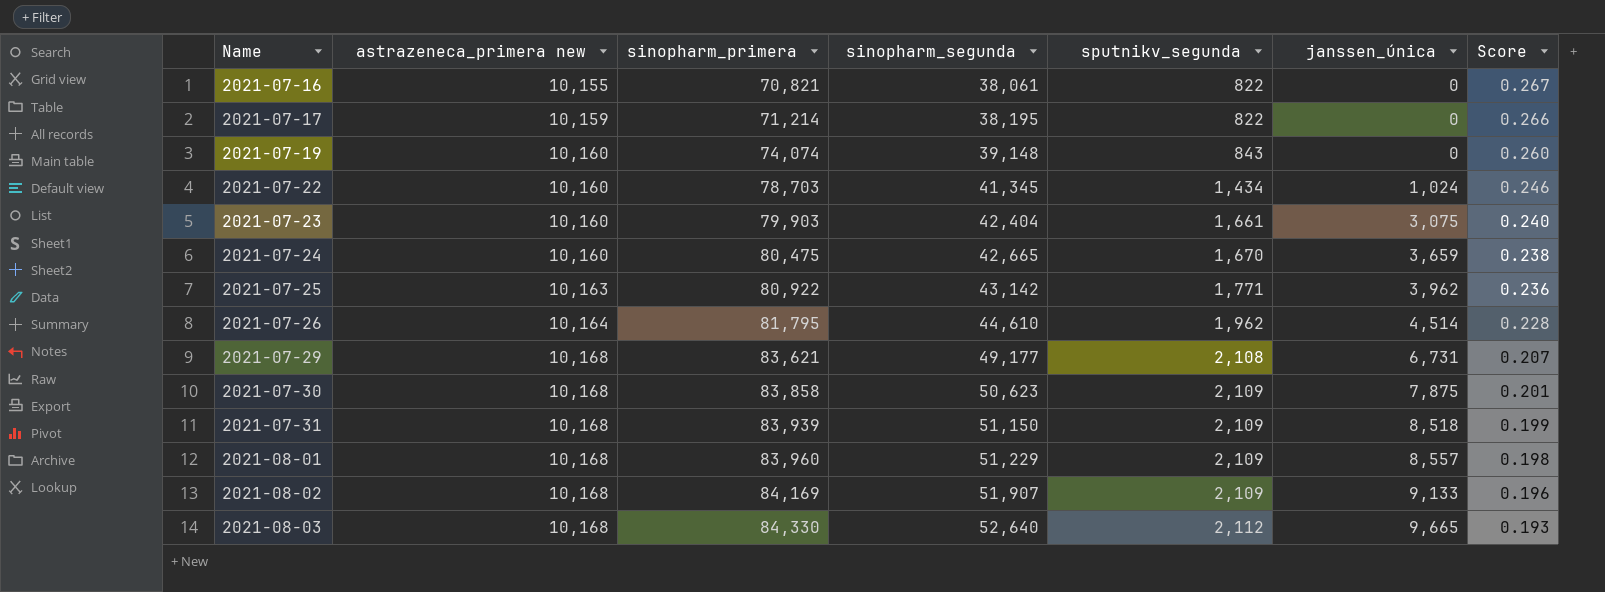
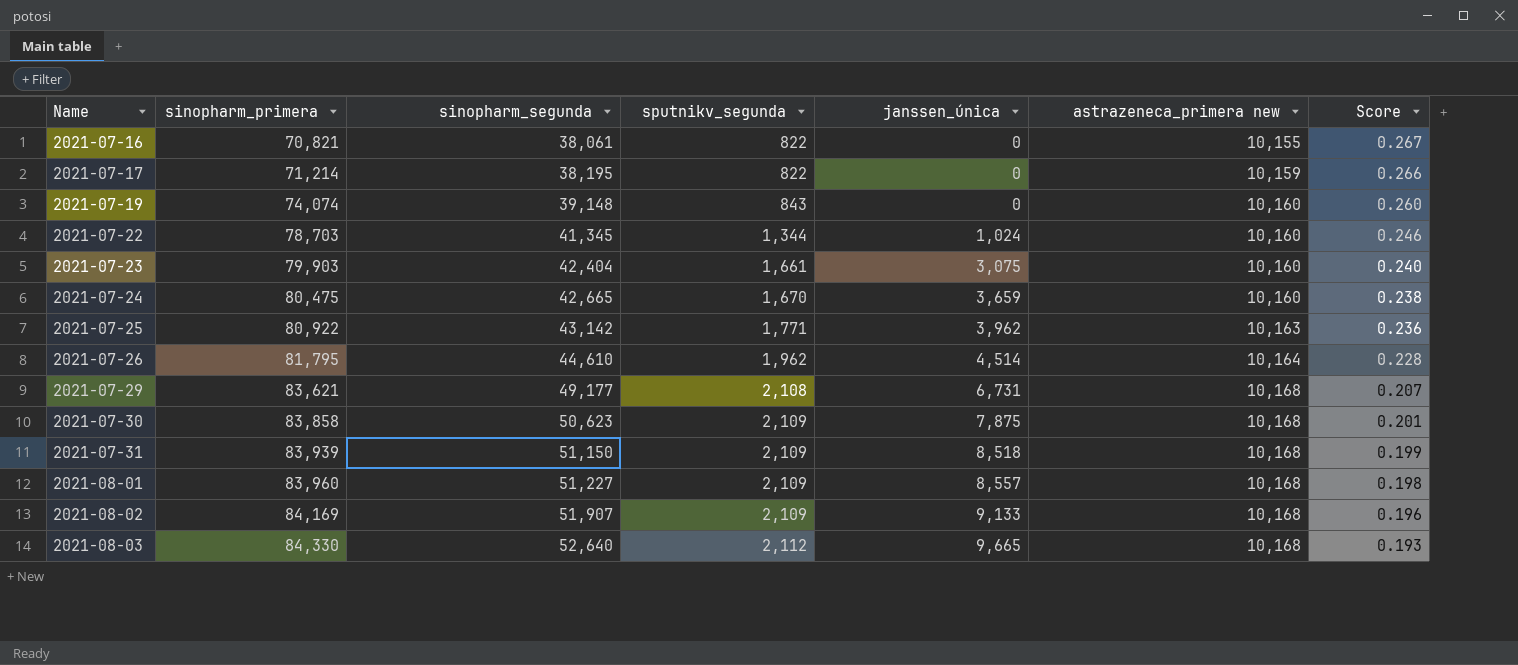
column astrazeneca_primera new | position: 2 -> 6
2021-07-22 | sputnikv_segunda: 1,434 -> 1,344
2021-08-01 | sinopharm_segunda: 51,229 -> 51,227

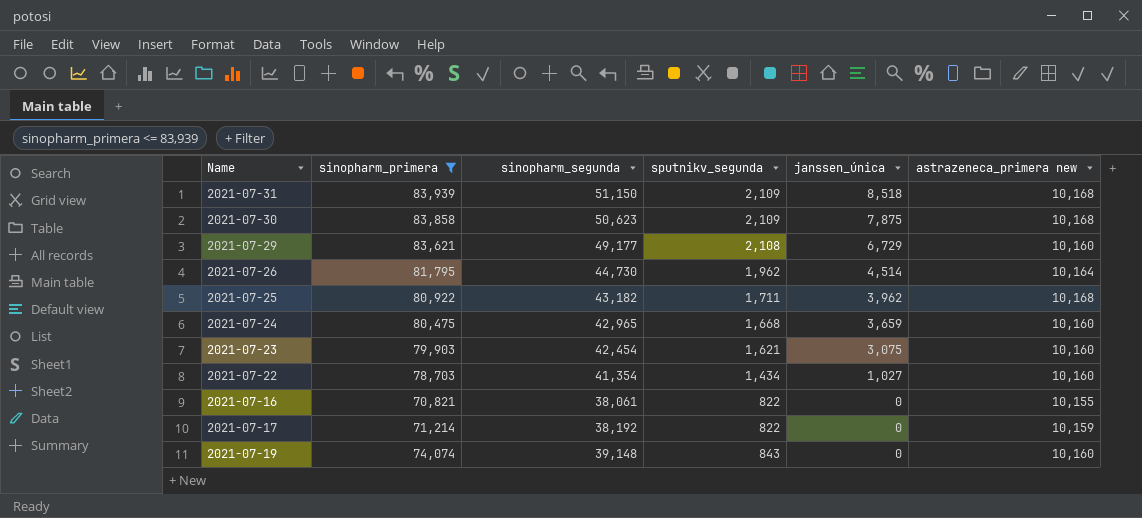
filter: none -> sinopharm_primera <= 83,939
row order: Name ascending -> janssen_única descending
column Score | formula: [astrazeneca_primera new] / [sinopharm_segunda] -> none
2021-07-29 | janssen_única: 6,731 -> 6,729
2021-07-29 | astrazeneca_primera new: 10,168 -> 10,160
2021-07-26 | sinopharm_segunda: 44,610 -> 44,730
2021-07-25 | sinopharm_segunda: 43,142 -> 43,182
2021-07-25 | sputnikv_segunda: 1,771 -> 1,711
2021-07-25 | astrazeneca_primera new: 10,163 -> 10,168
2021-07-24 | sinopharm_segunda: 42,665 -> 42,965
2021-07-24 | sputnikv_segunda: 1,670 -> 1,668
2021-07-23 | sinopharm_segunda: 42,404 -> 42,454
2021-07-23 | sputnikv_segunda: 1,661 -> 1,621
2021-07-22 | sinopharm_segunda: 41,345 -> 41,354
2021-07-22 | sputnikv_segunda: 1,344 -> 1,434
2021-07-22 | janssen_única: 1,024 -> 1,027
2021-07-17 | sinopharm_segunda: 38,195 -> 38,192

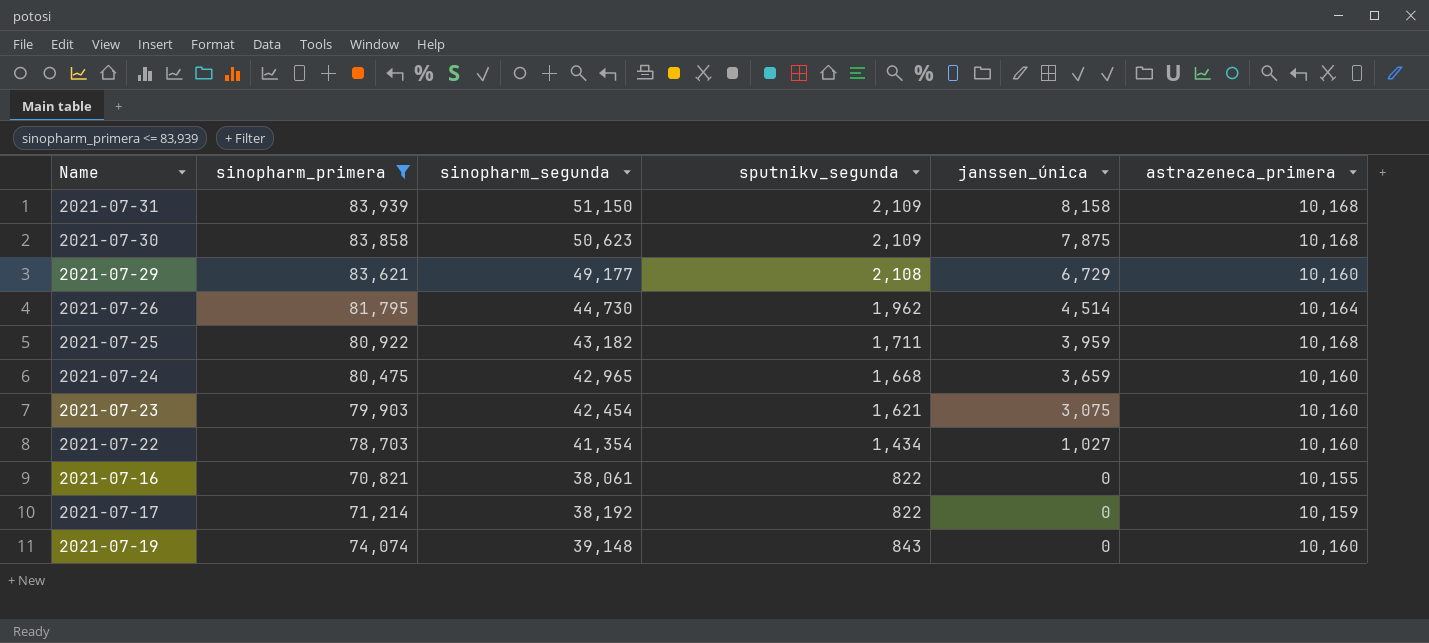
column name: astrazeneca_primera new -> astrazeneca_primera
2021-07-31 | janssen_única: 8,518 -> 8,158
2021-07-25 | janssen_única: 3,962 -> 3,959

